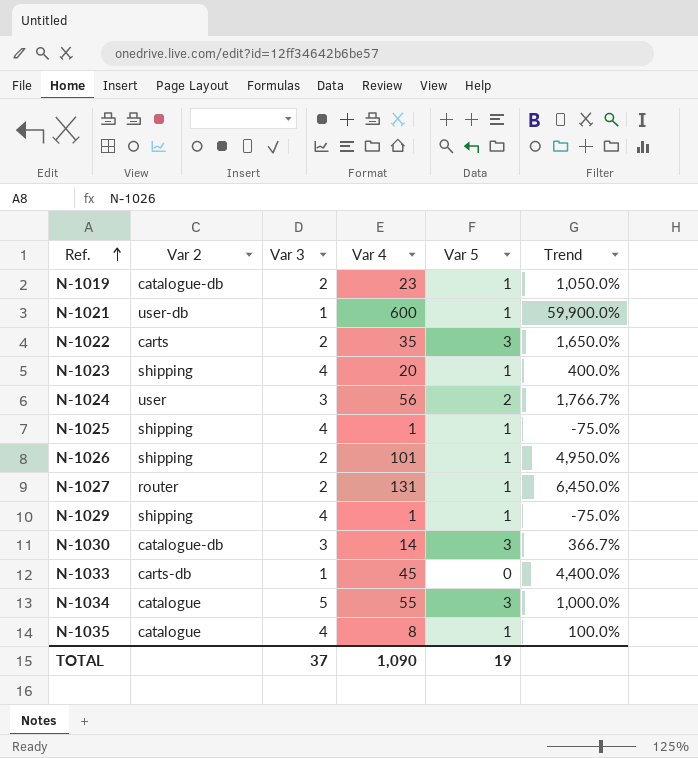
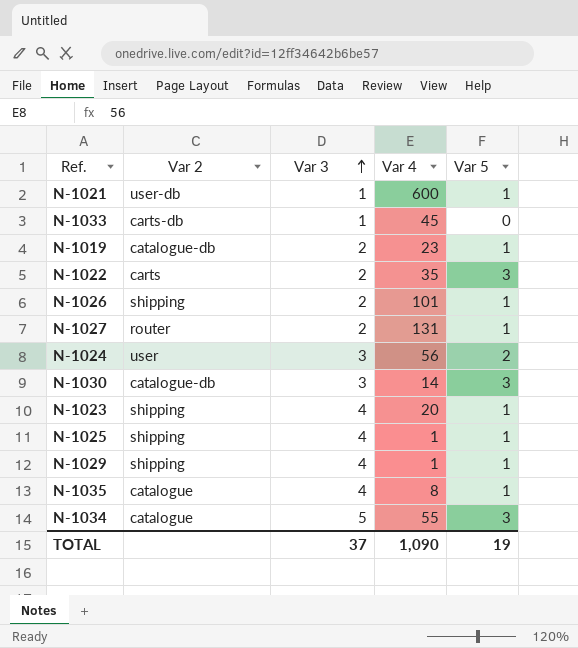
row order: Ref. ascending -> Var 3 ascending
column Trend | formula: ([Var 4] - [Var 3]) / [Var 3] -> none

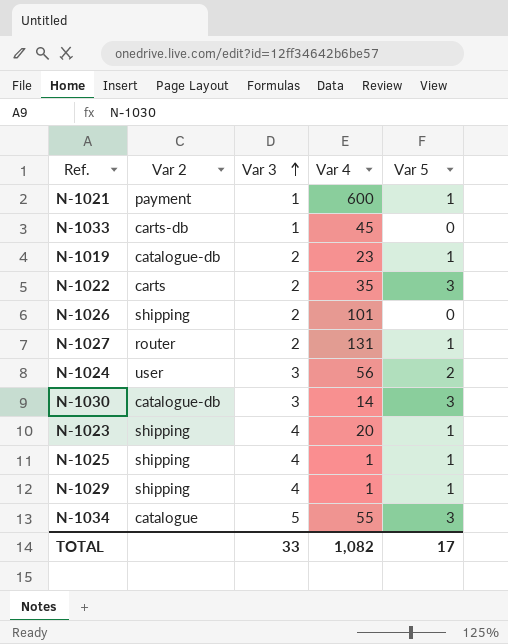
row N-1035: catalogue | 4 | 8 | 1 -> none
N-1021 | Var 2: user-db -> payment
N-1026 | Var 5: 1 -> 0
TOTAL | Var 3: 37 -> 33
TOTAL | Var 4: 1,090 -> 1,082
TOTAL | Var 5: 19 -> 17

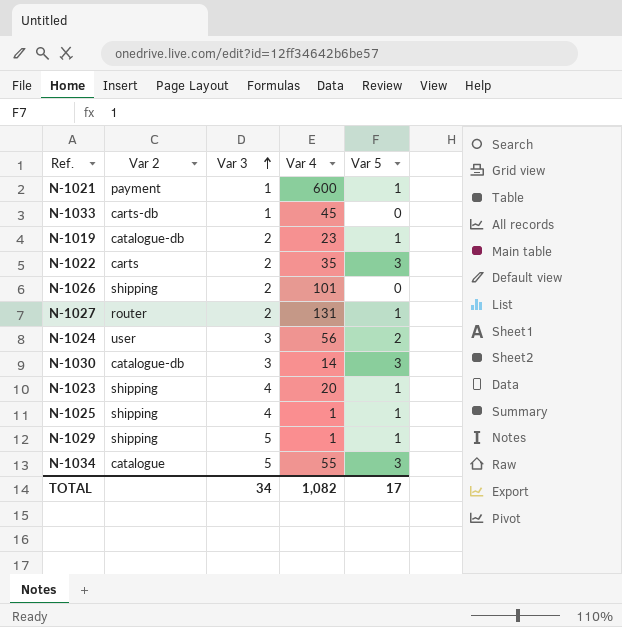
N-1029 | Var 3: 4 -> 5
TOTAL | Var 3: 33 -> 34

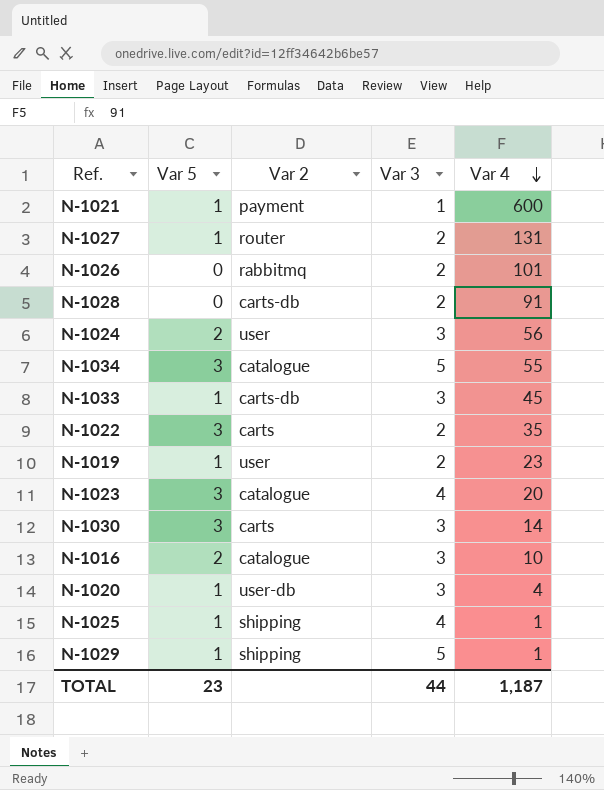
row order: Var 3 ascending -> Var 4 descending
column Var 5 | position: 5 -> 2
N-1026 | Var 2: shipping -> rabbitmq
row N-1028: none -> 0 | carts-db | 2 | 91
N-1033 | Var 5: 0 -> 1
N-1033 | Var 3: 1 -> 3
N-1019 | Var 2: catalogue-db -> user
N-1023 | Var 5: 1 -> 3
N-1023 | Var 2: shipping -> catalogue
N-1030 | Var 2: catalogue-db -> carts
row N-1016: none -> 2 | catalogue | 3 | 10
row N-1020: none -> 1 | user-db | 3 | 4
TOTAL | Var 5: 17 -> 23
TOTAL | Var 3: 34 -> 44
TOTAL | Var 4: 1,082 -> 1,187

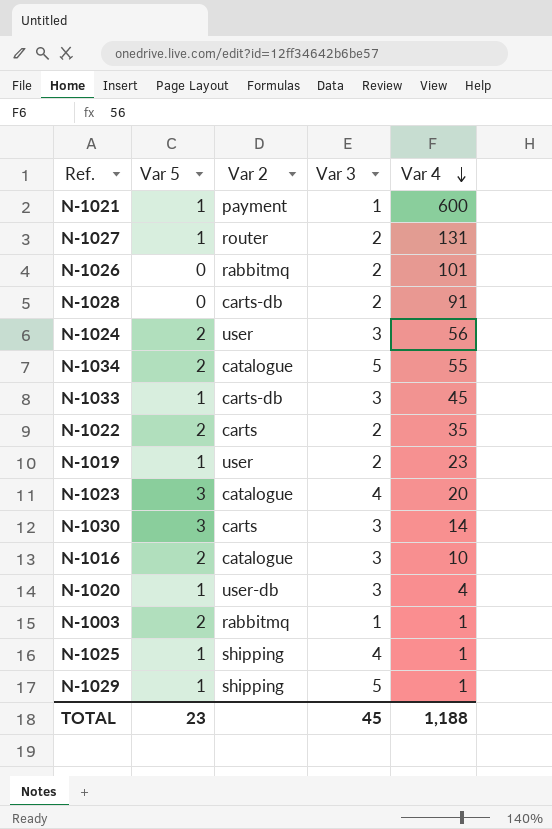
N-1034 | Var 5: 3 -> 2
N-1022 | Var 5: 3 -> 2
row N-1003: none -> 2 | rabbitmq | 1 | 1
TOTAL | Var 3: 44 -> 45
TOTAL | Var 4: 1,187 -> 1,188

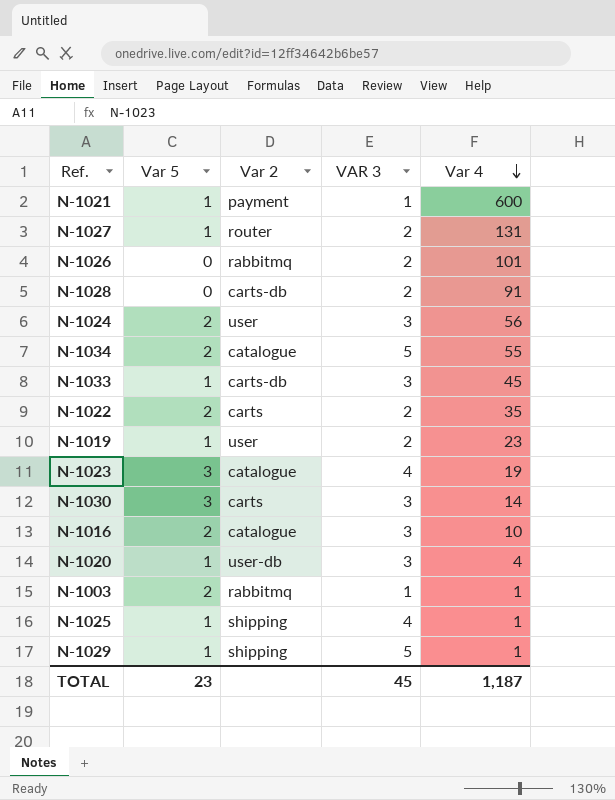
column name: Var 3 -> VAR 3
N-1023 | Var 4: 20 -> 19
TOTAL | Var 4: 1,188 -> 1,187

